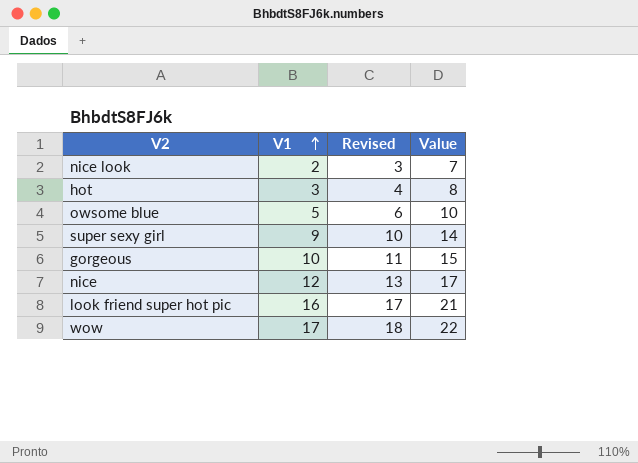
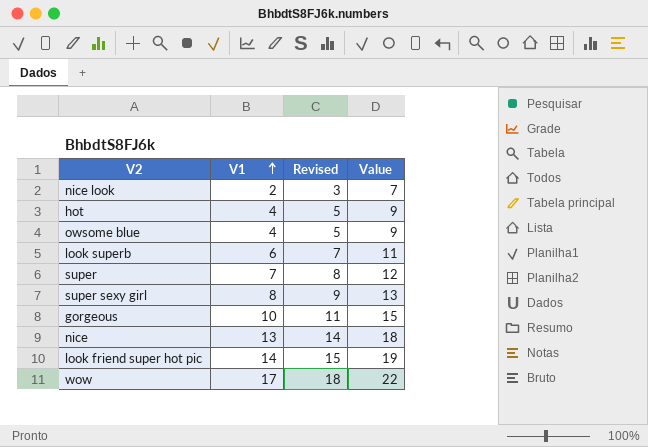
hot | V1: 3 -> 4
hot | Revised: 4 -> 5
hot | Value: 8 -> 9
owsome blue | V1: 5 -> 4
owsome blue | Revised: 6 -> 5
owsome blue | Value: 10 -> 9
row look superb: none -> 6 | 7 | 11
row super: none -> 7 | 8 | 12
super sexy girl | V1: 9 -> 8
super sexy girl | Revised: 10 -> 9
super sexy girl | Value: 14 -> 13
nice | V1: 12 -> 13
nice | Revised: 13 -> 14
nice | Value: 17 -> 18
look friend super hot pic | V1: 16 -> 14
look friend super hot pic | Revised: 17 -> 15
look friend super hot pic | Value: 21 -> 19

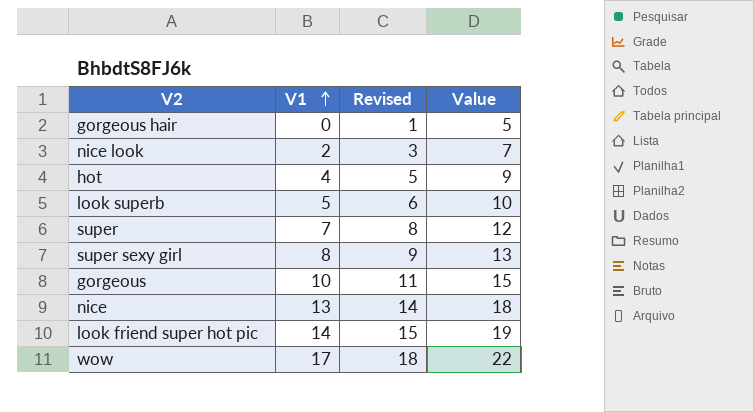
row owsome blue: 4 | 5 | 9 -> none
row gorgeous hair: none -> 0 | 1 | 5
look superb | V1: 6 -> 5
look superb | Revised: 7 -> 6
look superb | Value: 11 -> 10

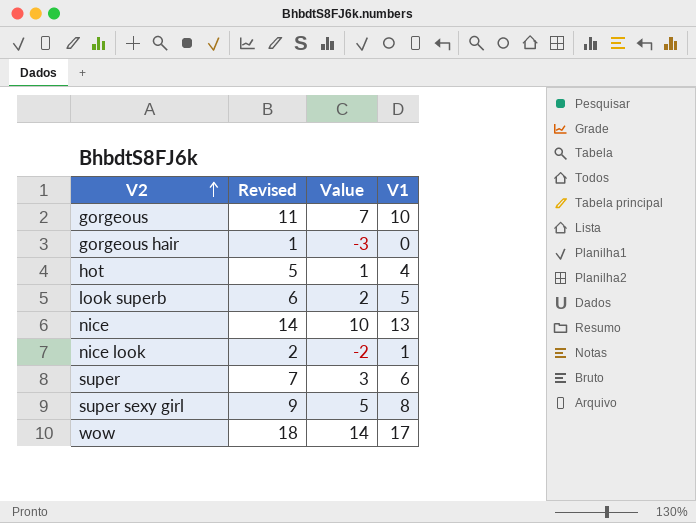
row order: V1 ascending -> V2 ascending
column Value | formula: [V1] + 5 -> [V1] - 3
column V1 | position: 2 -> 4
row look friend super hot pic: 14 | 15 | 19 -> none
nice look | Revised: 3 -> 2
nice look | V1: 2 -> 1
super | Revised: 8 -> 7
super | V1: 7 -> 6

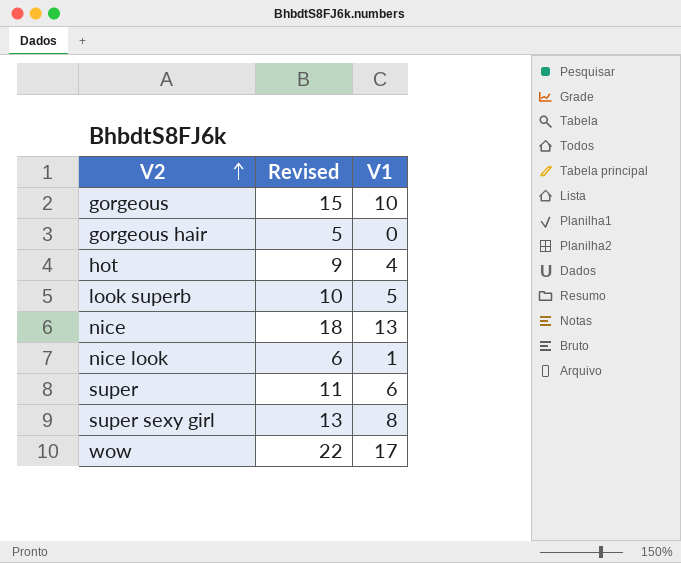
column Value | formula: [V1] - 3 -> none
column Revised | formula: [V1] + 1 -> [V1] + 5

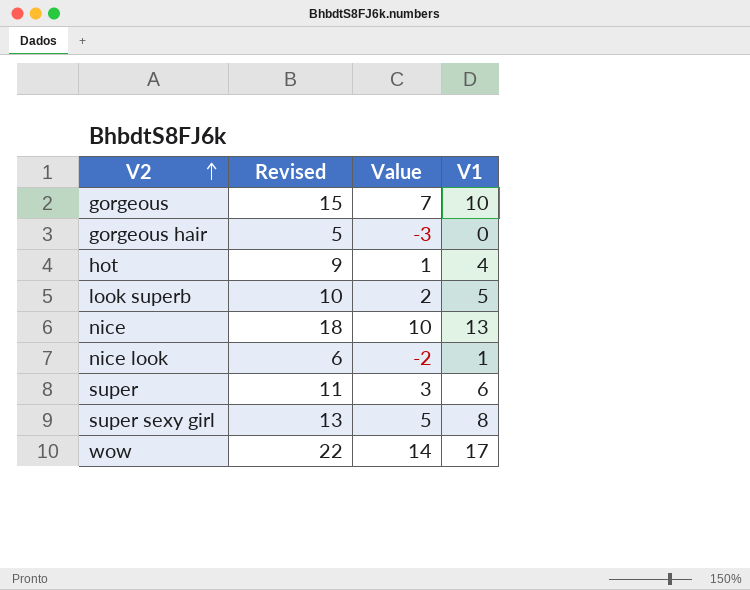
column Value | formula: none -> [V1] - 3

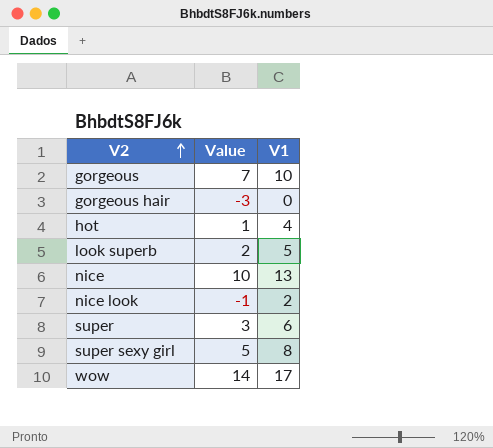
column Revised | formula: [V1] + 5 -> none
nice look | Value: -2 -> -1
nice look | V1: 1 -> 2

